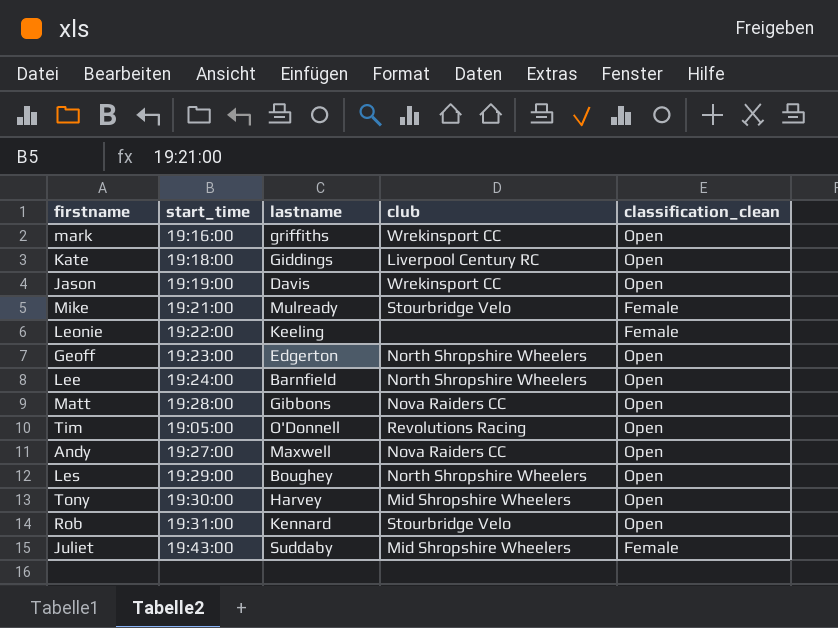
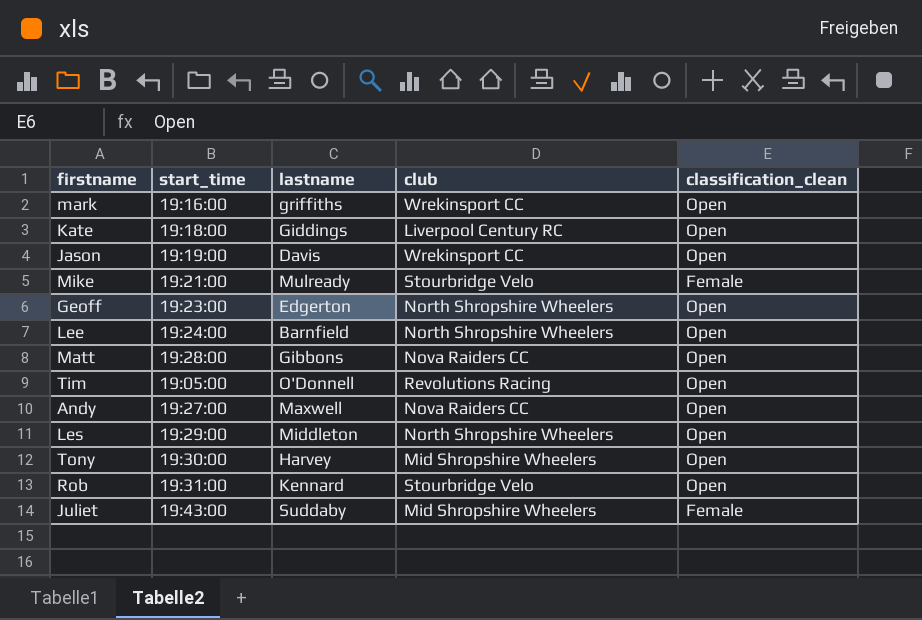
row Leonie: 19:22:00 | Keeling | none | Female -> none
Les | lastname: Boughey -> Middleton

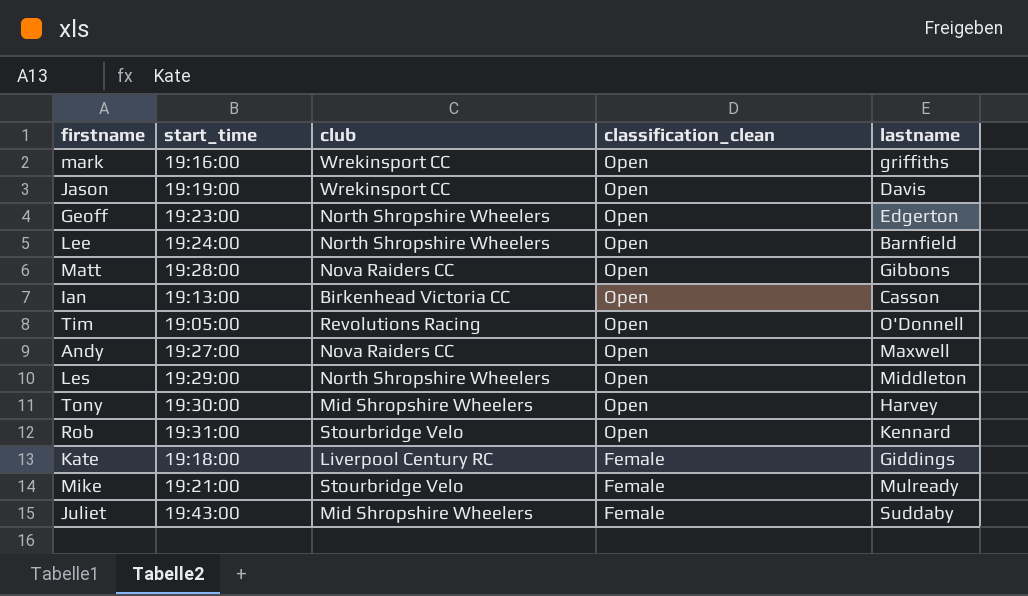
row order: none -> classification_clean descending
column lastname | position: 3 -> 5
row Ian: none -> 19:13:00 | Birkenhead Victoria CC | Open | Casson
Kate | classification_clean: Open -> Female

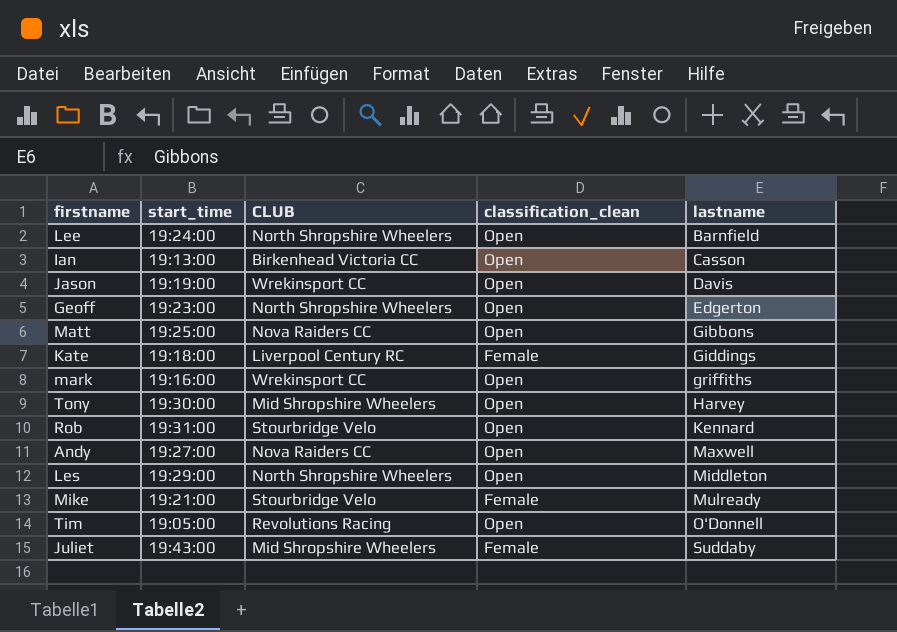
row order: classification_clean descending -> lastname ascending
column name: club -> CLUB
Matt | start_time: 19:28:00 -> 19:25:00

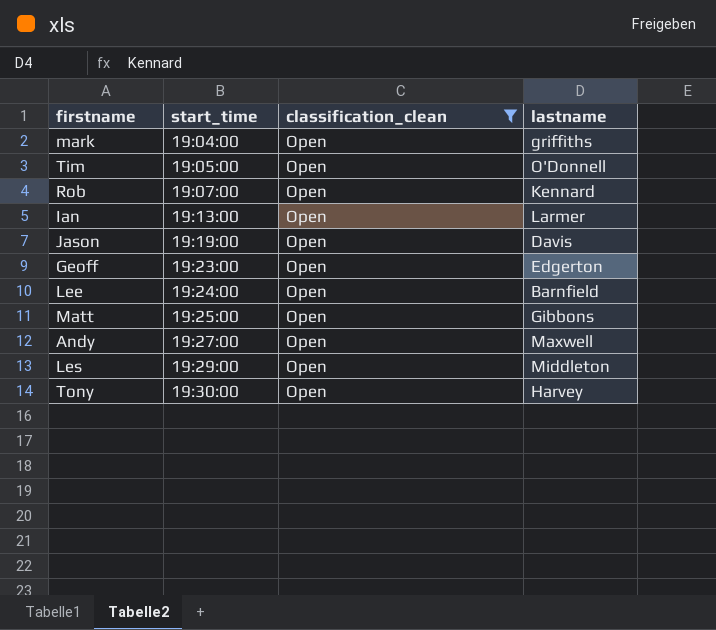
filter: none -> classification_clean = Open
row order: lastname ascending -> start_time ascending
column CLUB | position: 3 -> none
mark | start_time: 19:16:00 -> 19:04:00
Rob | start_time: 19:31:00 -> 19:07:00
Ian | lastname: Casson -> Larmer

